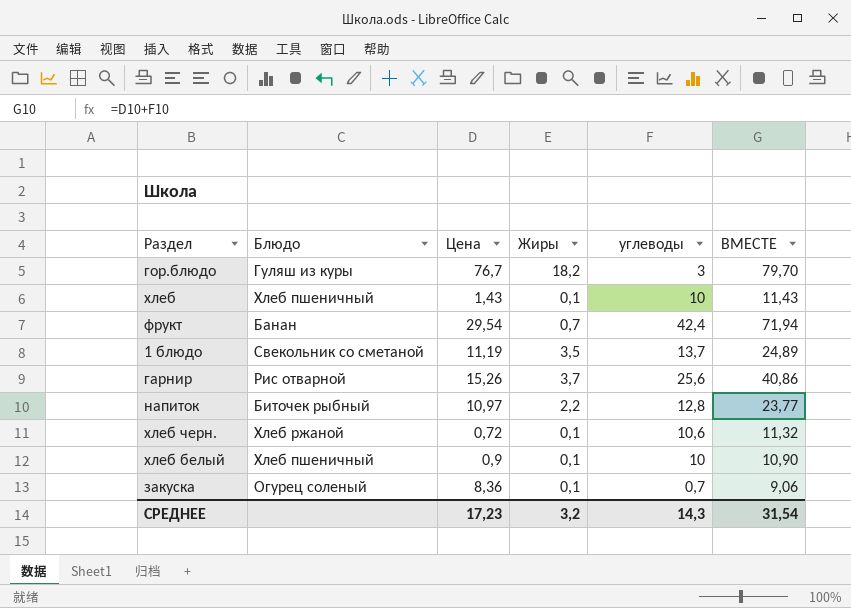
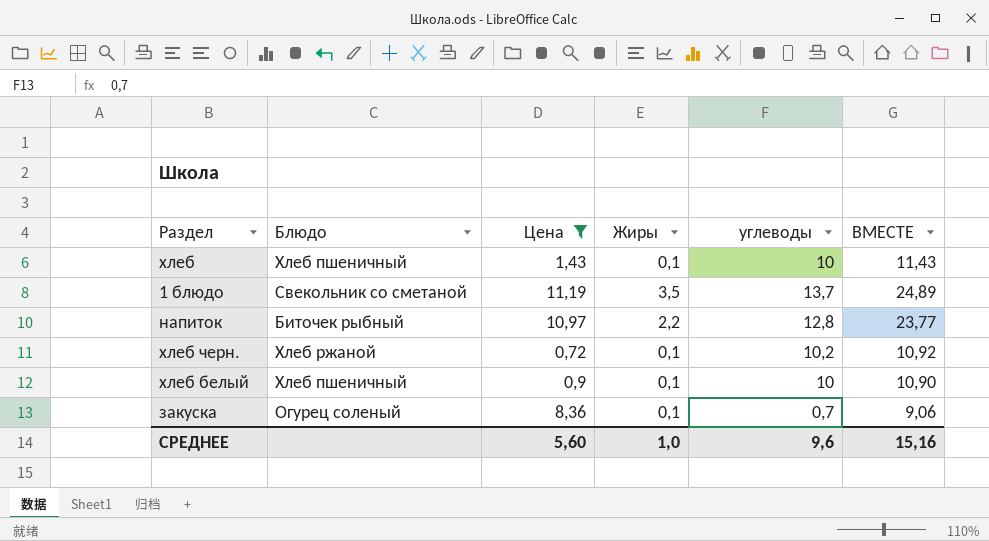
filter: none -> Цена <= 11,19
хлеб черн. | углеводы: 10,6 -> 10,2
хлеб черн. | ВМЕСТЕ: 11,32 -> 10,92
СРЕДНЕЕ | Цена: 17,23 -> 5,60
СРЕДНЕЕ | Жиры: 3,2 -> 1,0
СРЕДНЕЕ | углеводы: 14,3 -> 9,6
СРЕДНЕЕ | ВМЕСТЕ: 31,54 -> 15,16

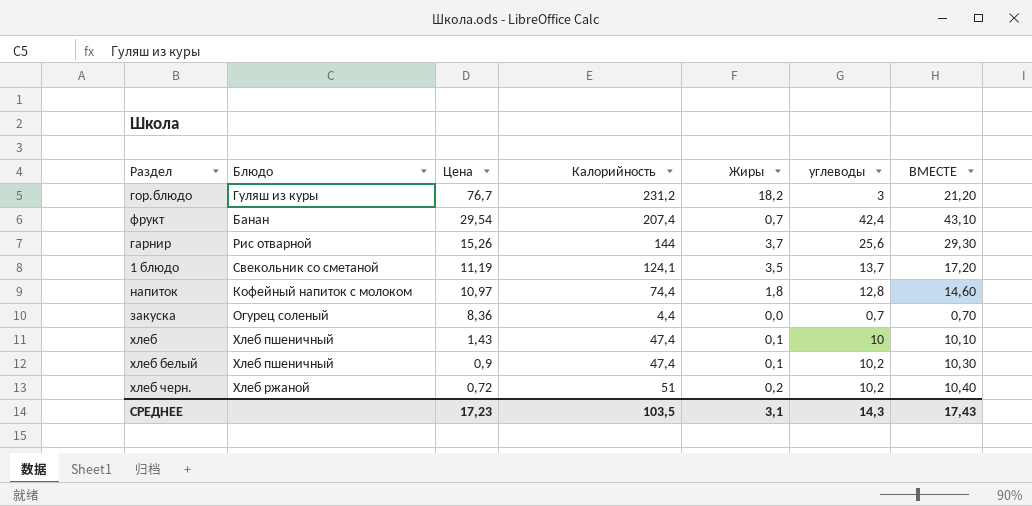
filter: Цена <= 11,19 -> none
row order: none -> Цена descending
column Калорийность | position: none -> 4
column ВМЕСТЕ | formula: [Цена] + [углеводы] -> [Жиры] + [углеводы]
напиток | Блюдо: Биточек рыбный -> Кофейный напиток с молоком
напиток | Жиры: 2,2 -> 1,8
закуска | Жиры: 0,1 -> 0,0
хлеб белый | углеводы: 10 -> 10,2
хлеб черн. | Жиры: 0,1 -> 0,2
СРЕДНЕЕ | Цена: 5,60 -> 17,23
СРЕДНЕЕ | Жиры: 1,0 -> 3,1
СРЕДНЕЕ | углеводы: 9,6 -> 14,3
СРЕДНЕЕ | ВМЕСТЕ: 15,16 -> 17,43

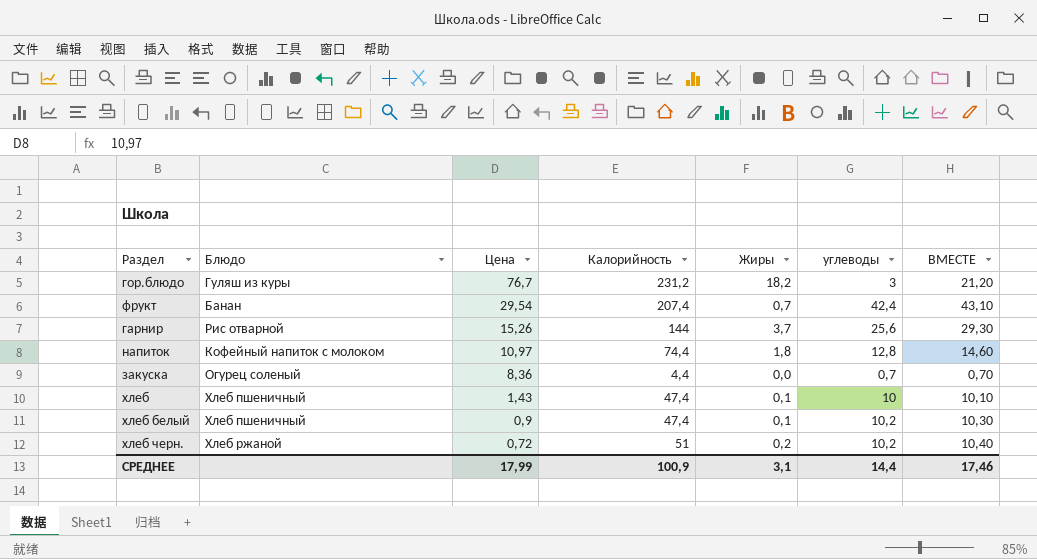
row 1 блюдо: Свекольник со сметаной | 11,19 | 124,1 | 3,5 | 13,7 | 17,20 -> none
СРЕДНЕЕ | Цена: 17,23 -> 17,99
СРЕДНЕЕ | Калорийность: 103,5 -> 100,9
СРЕДНЕЕ | углеводы: 14,3 -> 14,4
СРЕДНЕЕ | ВМЕСТЕ: 17,43 -> 17,46

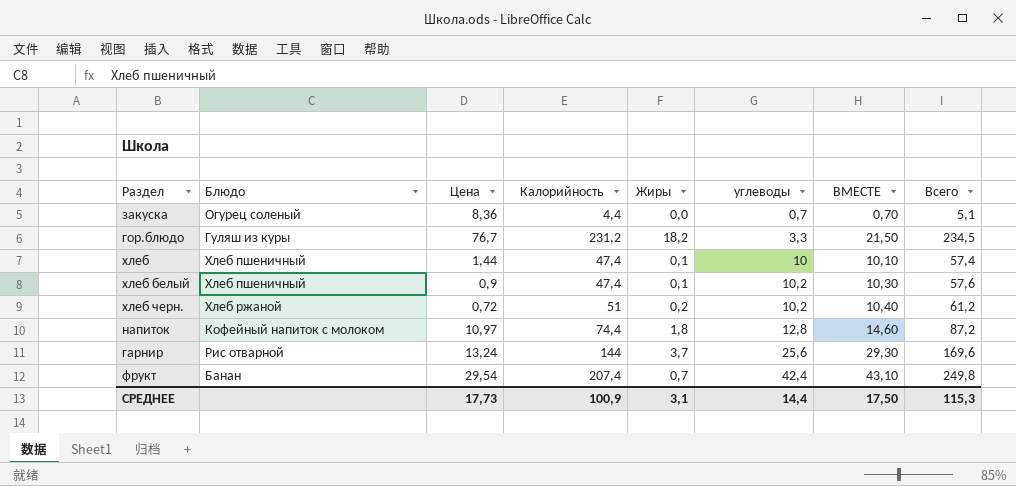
row order: Цена descending -> углеводы ascending
column Всего | formula: none -> [Калорийность] + [углеводы]
гор.блюдо | углеводы: 3 -> 3,3
гор.блюдо | ВМЕСТЕ: 21,20 -> 21,50
хлеб | Цена: 1,43 -> 1,44
гарнир | Цена: 15,26 -> 13,24
СРЕДНЕЕ | Цена: 17,99 -> 17,73
СРЕДНЕЕ | ВМЕСТЕ: 17,46 -> 17,50

